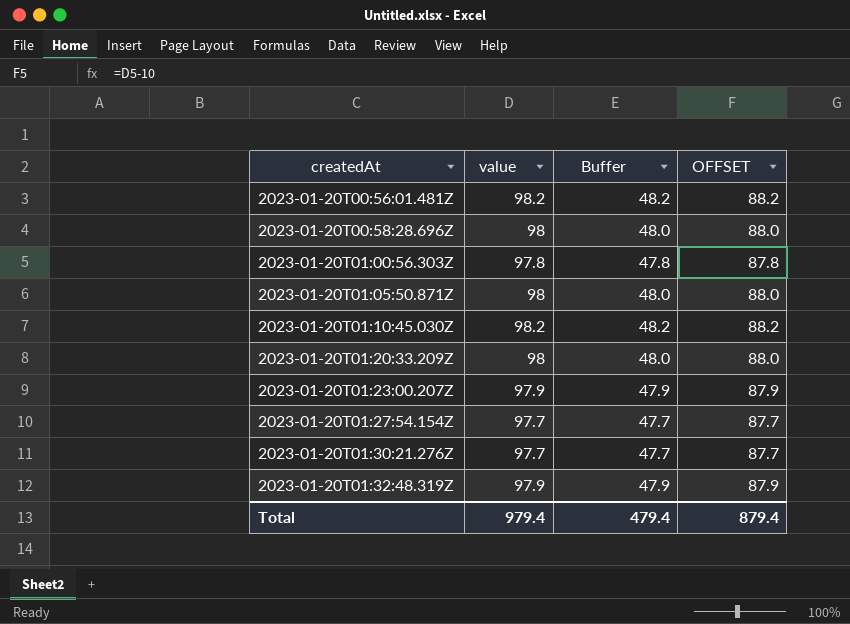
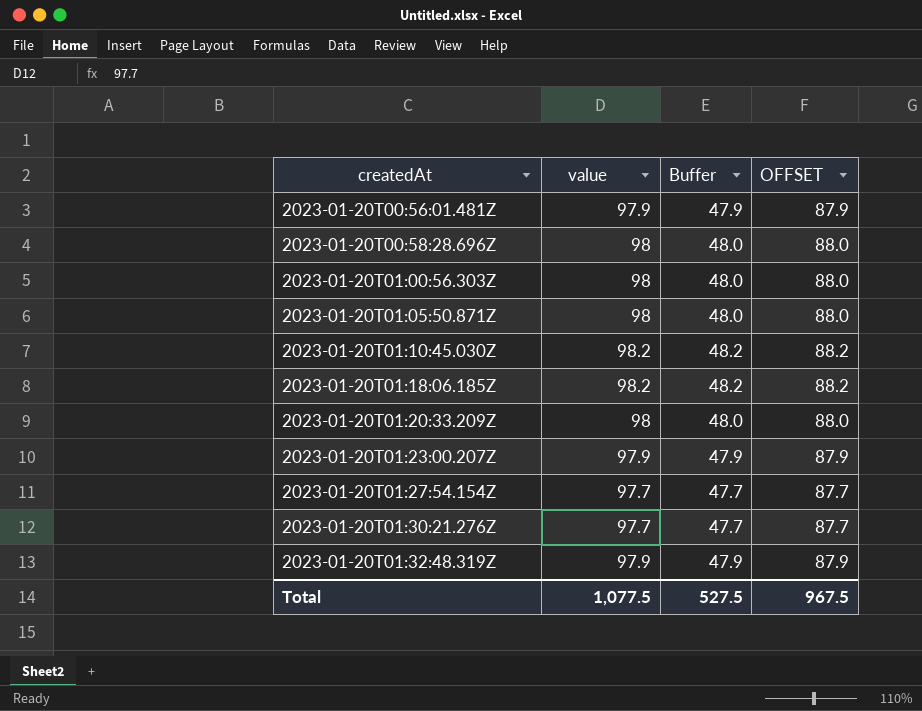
2023-01-20T00:56:01.481Z | value: 98.2 -> 97.9
2023-01-20T00:56:01.481Z | Buffer: 48.2 -> 47.9
2023-01-20T00:56:01.481Z | OFFSET: 88.2 -> 87.9
2023-01-20T01:00:56.303Z | value: 97.8 -> 98
2023-01-20T01:00:56.303Z | Buffer: 47.8 -> 48.0
2023-01-20T01:00:56.303Z | OFFSET: 87.8 -> 88.0
row 2023-01-20T01:18:06.185Z: none -> 98.2 | 48.2 | 88.2
Total | value: 979.4 -> 1,077.5
Total | Buffer: 479.4 -> 527.5
Total | OFFSET: 879.4 -> 967.5

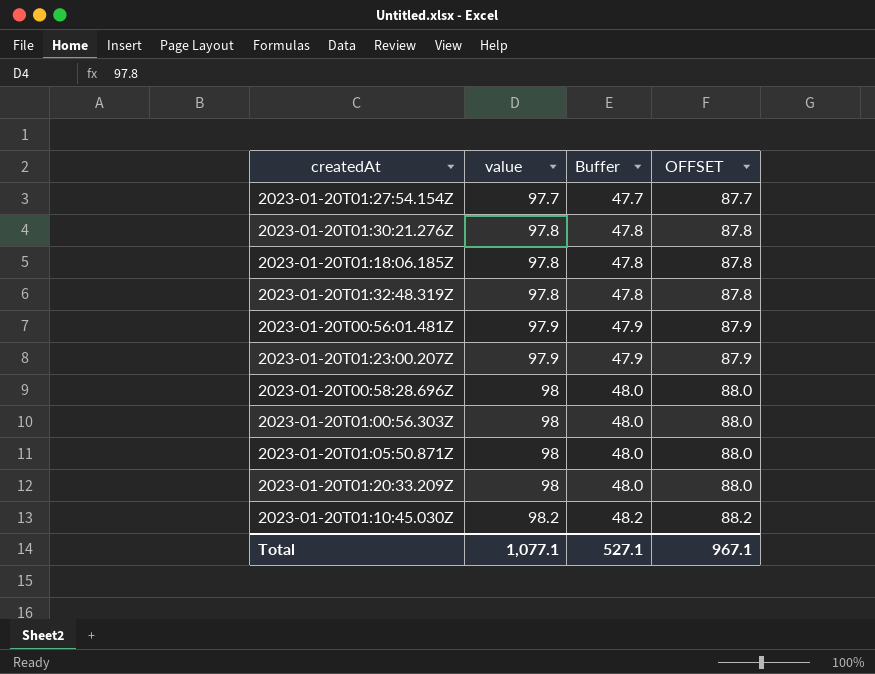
row order: createdAt ascending -> value ascending
2023-01-20T01:30:21.276Z | value: 97.7 -> 97.8
2023-01-20T01:30:21.276Z | Buffer: 47.7 -> 47.8
2023-01-20T01:30:21.276Z | OFFSET: 87.7 -> 87.8
2023-01-20T01:18:06.185Z | value: 98.2 -> 97.8
2023-01-20T01:18:06.185Z | Buffer: 48.2 -> 47.8
2023-01-20T01:18:06.185Z | OFFSET: 88.2 -> 87.8
2023-01-20T01:32:48.319Z | value: 97.9 -> 97.8
2023-01-20T01:32:48.319Z | Buffer: 47.9 -> 47.8
2023-01-20T01:32:48.319Z | OFFSET: 87.9 -> 87.8
Total | value: 1,077.5 -> 1,077.1
Total | Buffer: 527.5 -> 527.1
Total | OFFSET: 967.5 -> 967.1

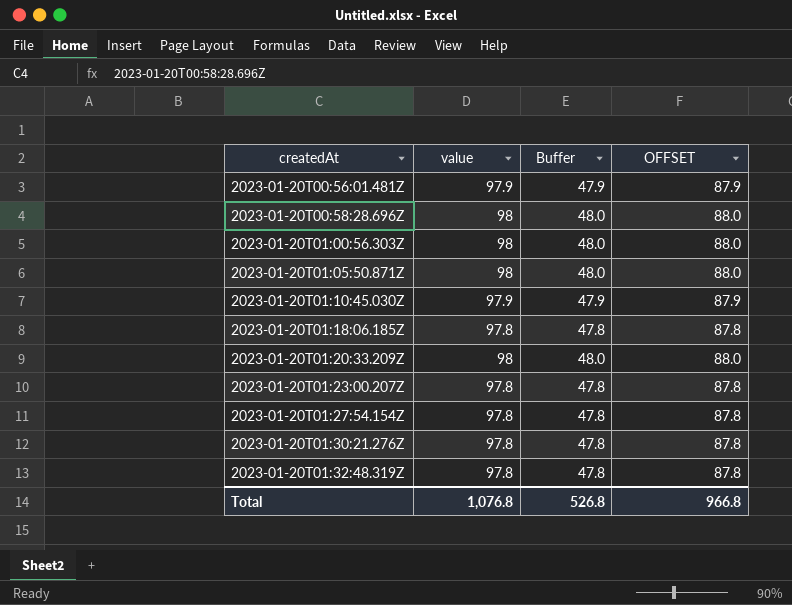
row order: value ascending -> createdAt ascending
2023-01-20T01:10:45.030Z | value: 98.2 -> 97.9
2023-01-20T01:10:45.030Z | Buffer: 48.2 -> 47.9
2023-01-20T01:10:45.030Z | OFFSET: 88.2 -> 87.9
2023-01-20T01:23:00.207Z | value: 97.9 -> 97.8
2023-01-20T01:23:00.207Z | Buffer: 47.9 -> 47.8
2023-01-20T01:23:00.207Z | OFFSET: 87.9 -> 87.8
2023-01-20T01:27:54.154Z | value: 97.7 -> 97.8
2023-01-20T01:27:54.154Z | Buffer: 47.7 -> 47.8
2023-01-20T01:27:54.154Z | OFFSET: 87.7 -> 87.8
Total | value: 1,077.1 -> 1,076.8
Total | Buffer: 527.1 -> 526.8
Total | OFFSET: 967.1 -> 966.8

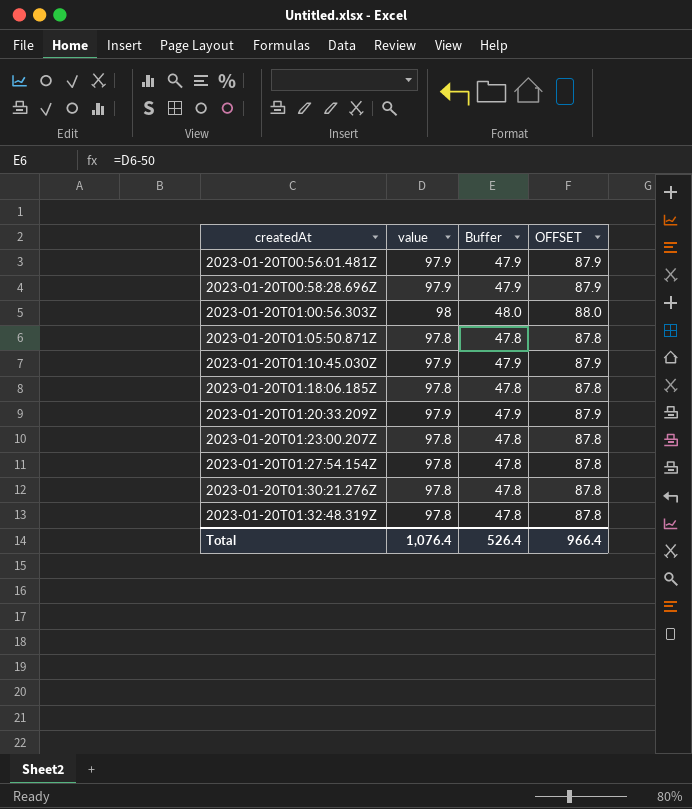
2023-01-20T00:58:28.696Z | value: 98 -> 97.9
2023-01-20T00:58:28.696Z | Buffer: 48.0 -> 47.9
2023-01-20T00:58:28.696Z | OFFSET: 88.0 -> 87.9
2023-01-20T01:05:50.871Z | value: 98 -> 97.8
2023-01-20T01:05:50.871Z | Buffer: 48.0 -> 47.8
2023-01-20T01:05:50.871Z | OFFSET: 88.0 -> 87.8
2023-01-20T01:20:33.209Z | value: 98 -> 97.9
2023-01-20T01:20:33.209Z | Buffer: 48.0 -> 47.9
2023-01-20T01:20:33.209Z | OFFSET: 88.0 -> 87.9
Total | value: 1,076.8 -> 1,076.4
Total | Buffer: 526.8 -> 526.4
Total | OFFSET: 966.8 -> 966.4

